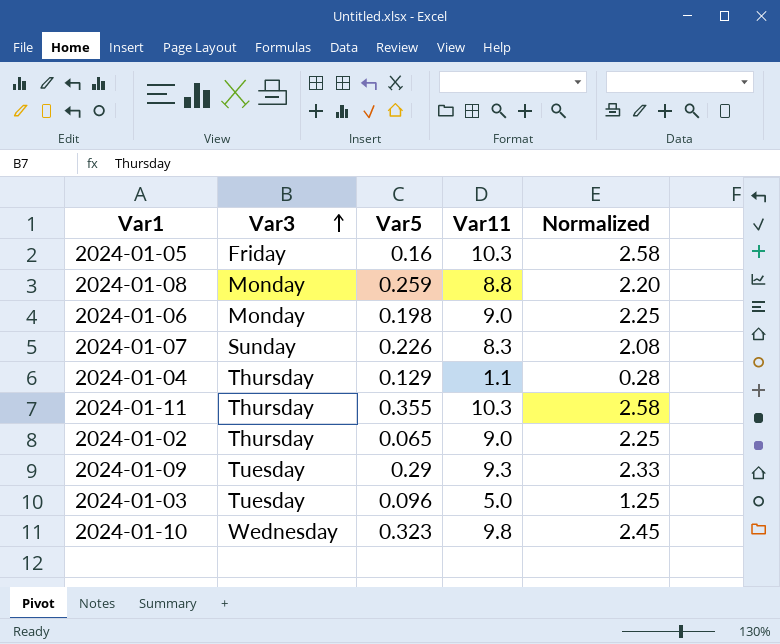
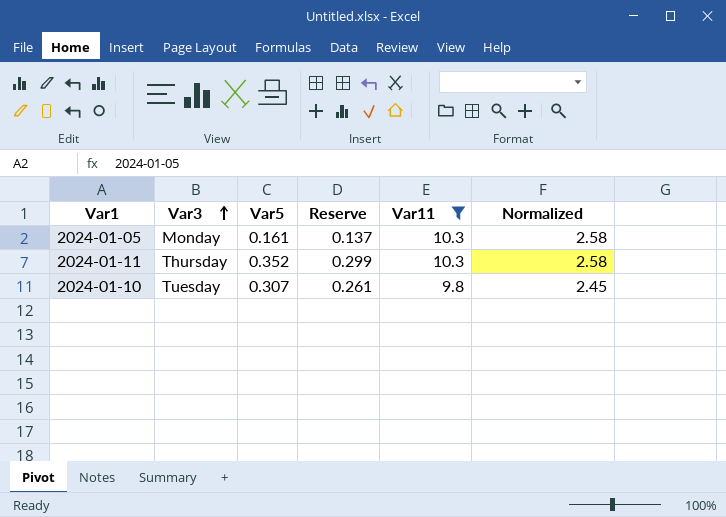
filter: none -> Var11 >= 9.8
column Reserve | formula: none -> [Var5] * 0.85
2024-01-05 | Var3: Friday -> Monday
2024-01-05 | Var5: 0.16 -> 0.161
2024-01-11 | Var5: 0.355 -> 0.352
2024-01-10 | Var3: Wednesday -> Tuesday
2024-01-10 | Var5: 0.323 -> 0.307

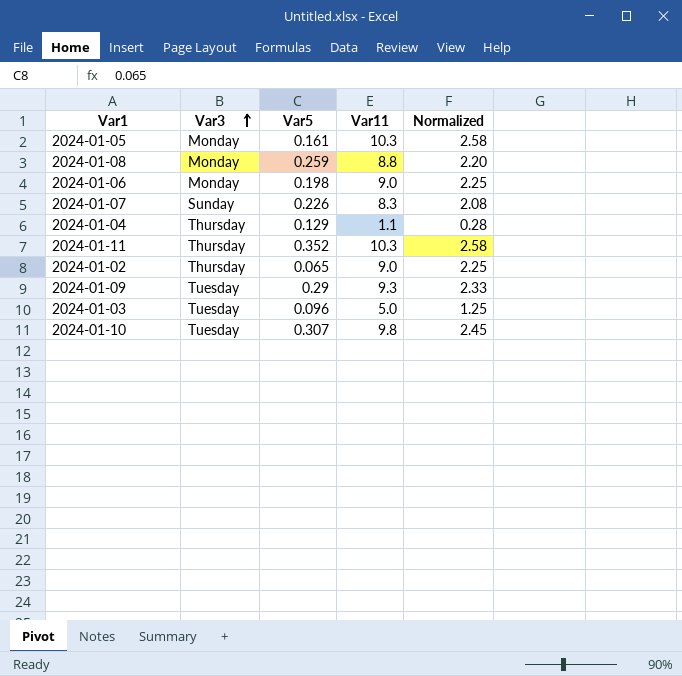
filter: Var11 >= 9.8 -> none
column Reserve | formula: [Var5] * 0.85 -> none

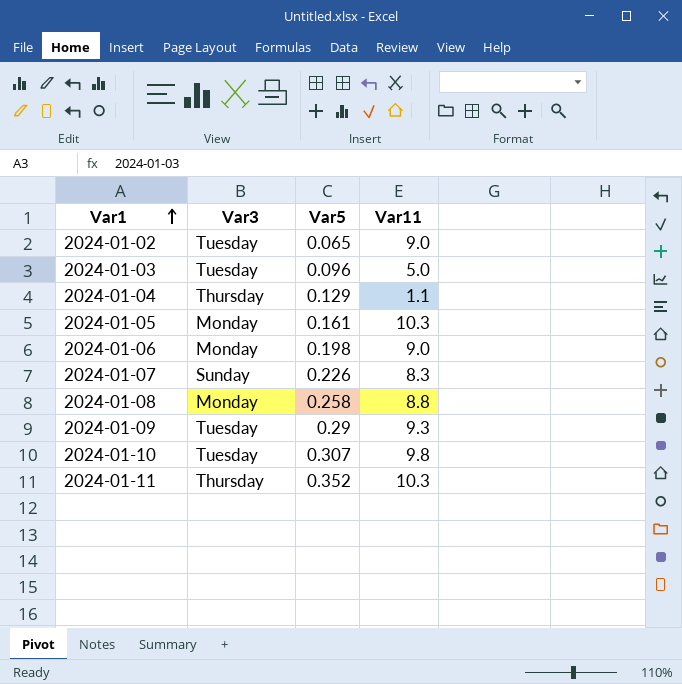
row order: Var3 ascending -> Var1 ascending
column Normalized | formula: [Var11] * 0.25 -> none
2024-01-02 | Var3: Thursday -> Tuesday
2024-01-08 | Var5: 0.259 -> 0.258

